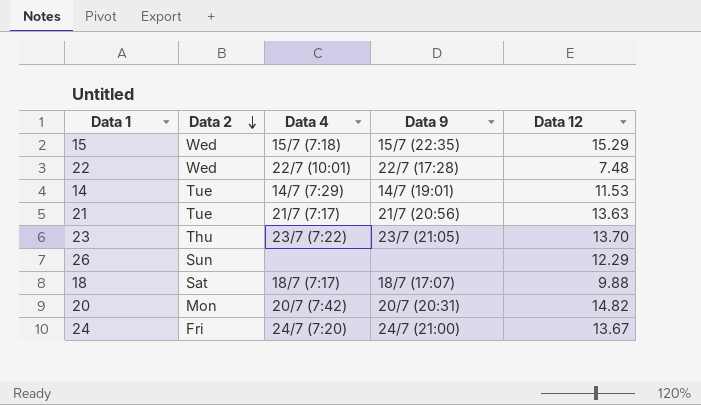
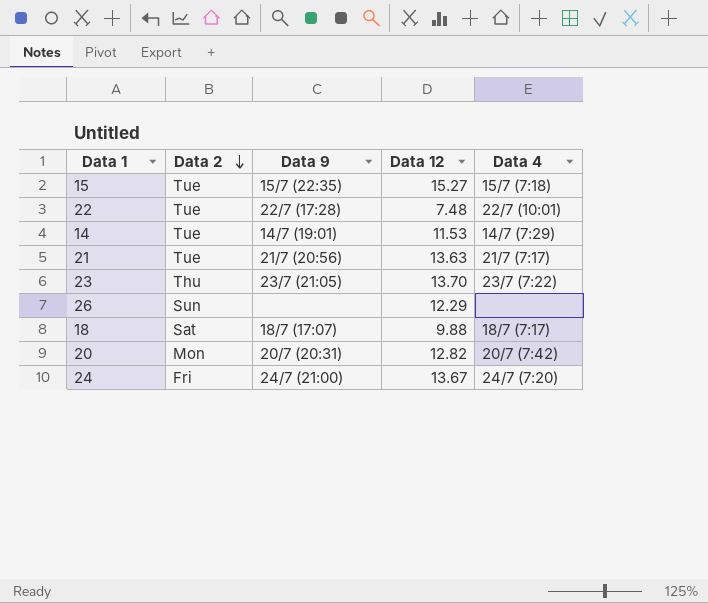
column Data 4 | position: 3 -> 5
15 | Data 2: Wed -> Tue
15 | Data 12: 15.29 -> 15.27
22 | Data 2: Wed -> Tue
20 | Data 12: 14.82 -> 12.82

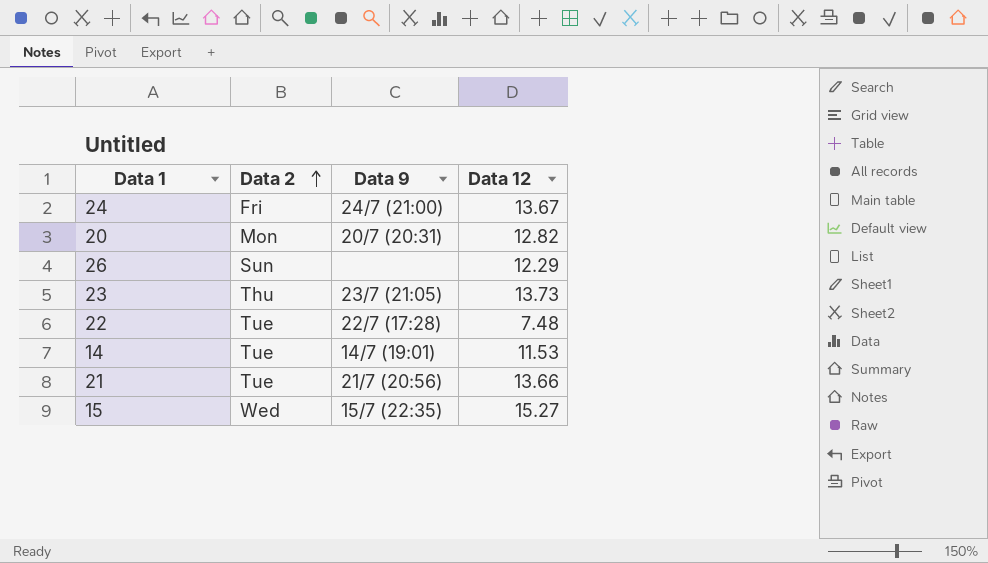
row order: Data 2 descending -> Data 2 ascending
column Data 4 | position: 5 -> none
row 18: Sat | 18/7 (17:07) | 9.88 | 18/7 (7:17) -> none
23 | Data 12: 13.70 -> 13.73
21 | Data 12: 13.63 -> 13.66
15 | Data 2: Tue -> Wed

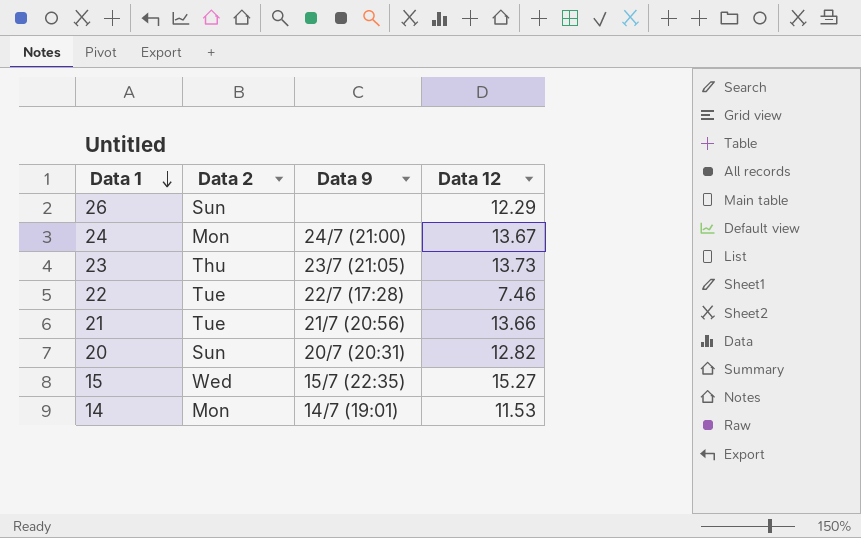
row order: Data 2 ascending -> Data 1 descending
24 | Data 2: Fri -> Mon
22 | Data 12: 7.48 -> 7.46
20 | Data 2: Mon -> Sun
14 | Data 2: Tue -> Mon

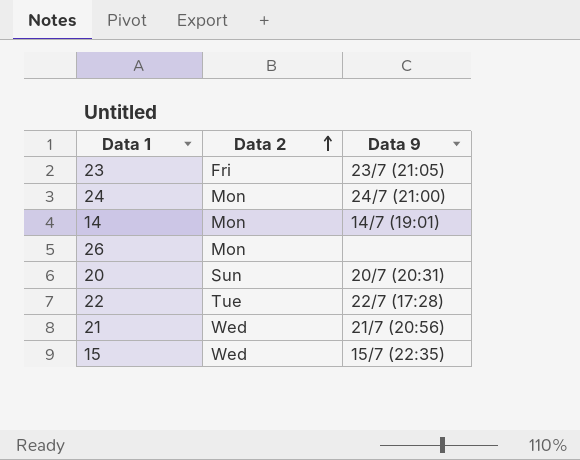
row order: Data 1 descending -> Data 2 ascending
column Data 12 | position: 4 -> none
23 | Data 2: Thu -> Fri
26 | Data 2: Sun -> Mon
21 | Data 2: Tue -> Wed

